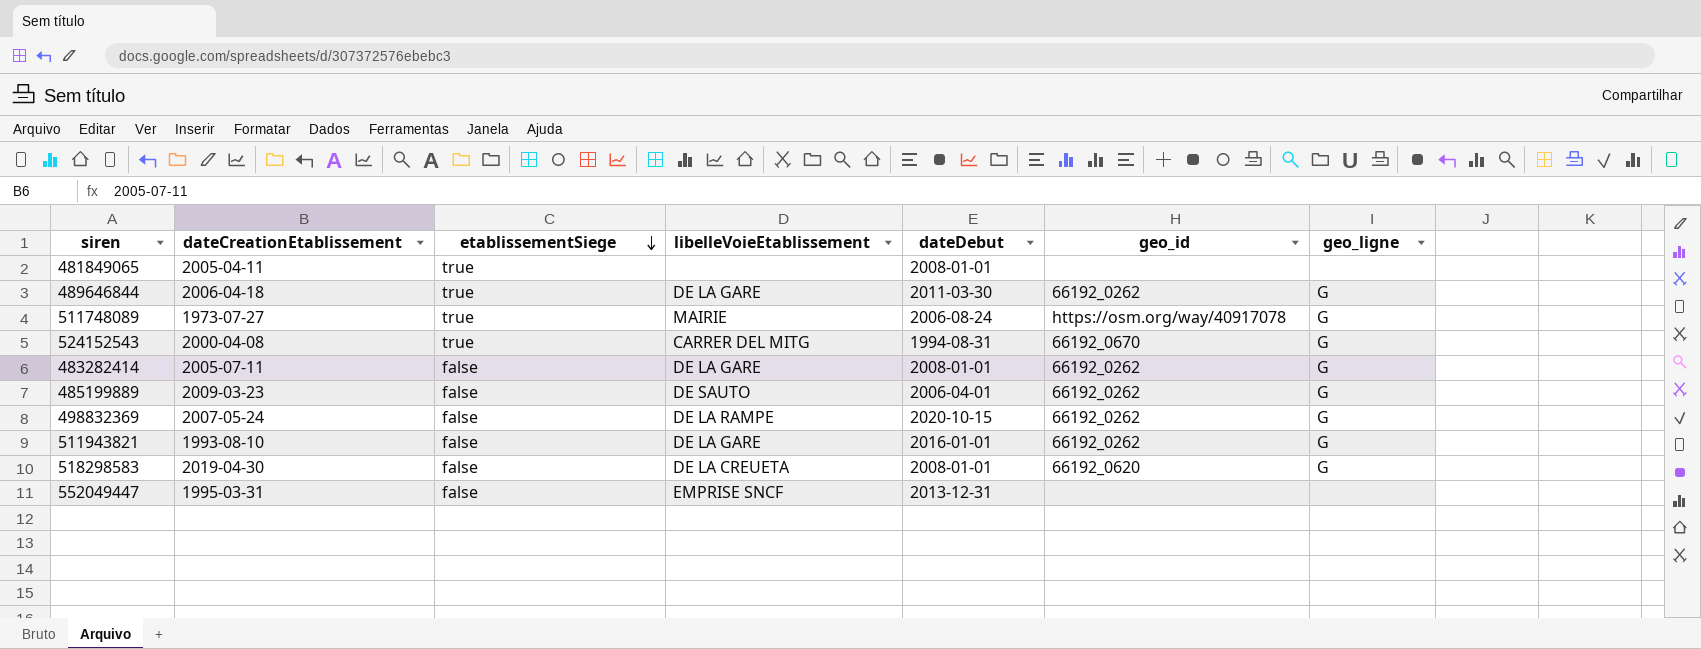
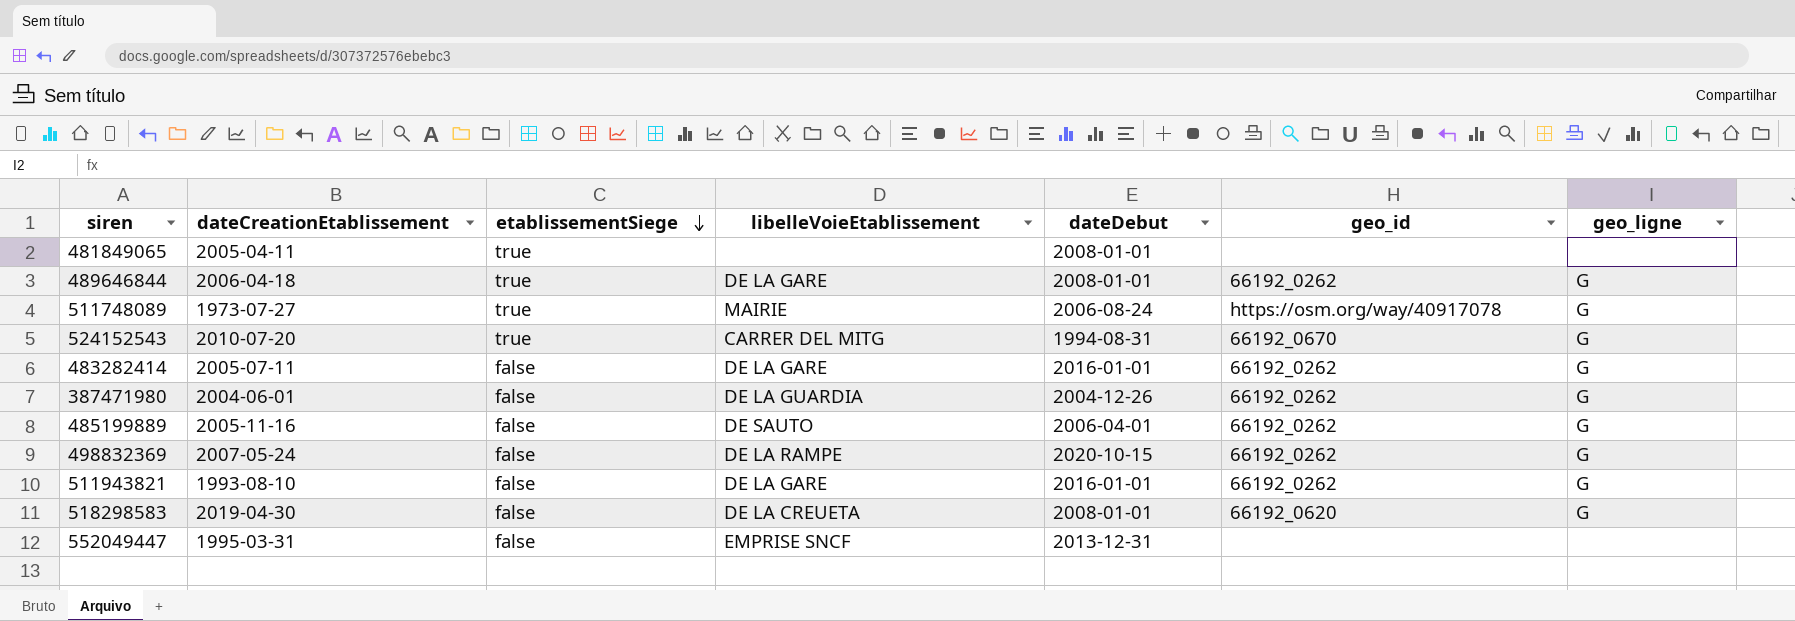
489646844 | dateDebut: 2011-03-30 -> 2008-01-01
524152543 | dateCreationEtablissement: 2000-04-08 -> 2010-07-20
483282414 | dateDebut: 2008-01-01 -> 2016-01-01
row 387471980: none -> 2004-06-01 | false | DE LA GUARDIA | 2004-12-26 | 66192_0262 | G
485199889 | dateCreationEtablissement: 2009-03-23 -> 2005-11-16

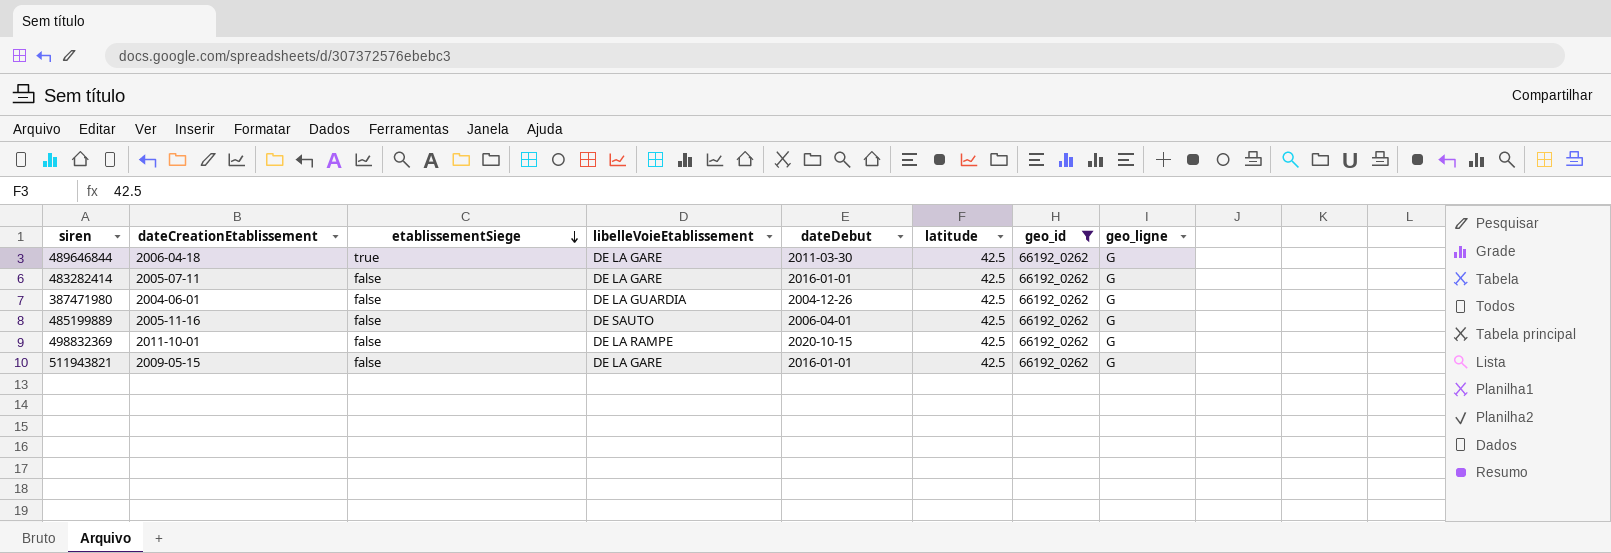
filter: none -> geo_id = 66192_0262
column latitude | position: none -> 6
489646844 | dateDebut: 2008-01-01 -> 2011-03-30
498832369 | dateCreationEtablissement: 2007-05-24 -> 2011-10-01
511943821 | dateCreationEtablissement: 1993-08-10 -> 2009-05-15

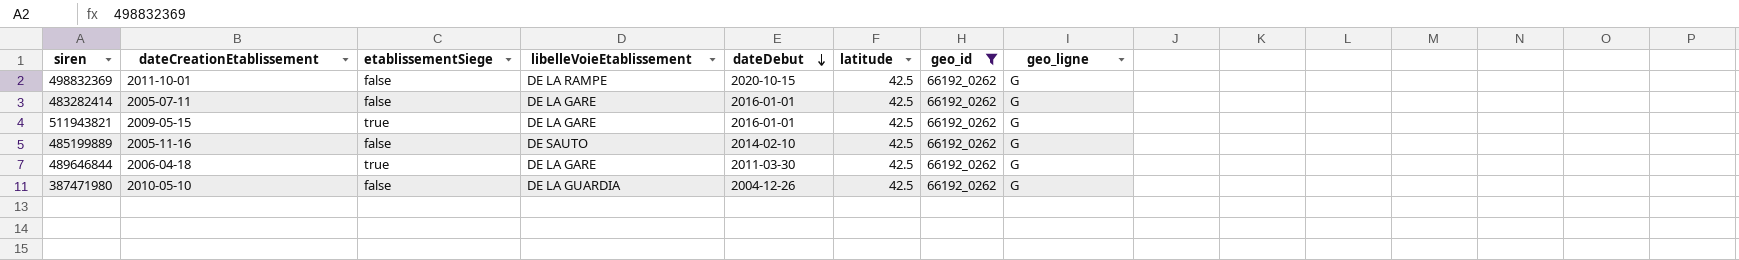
row order: etablissementSiege descending -> dateDebut descending
511943821 | etablissementSiege: false -> true
485199889 | dateDebut: 2006-04-01 -> 2014-02-10
387471980 | dateCreationEtablissement: 2004-06-01 -> 2010-05-10

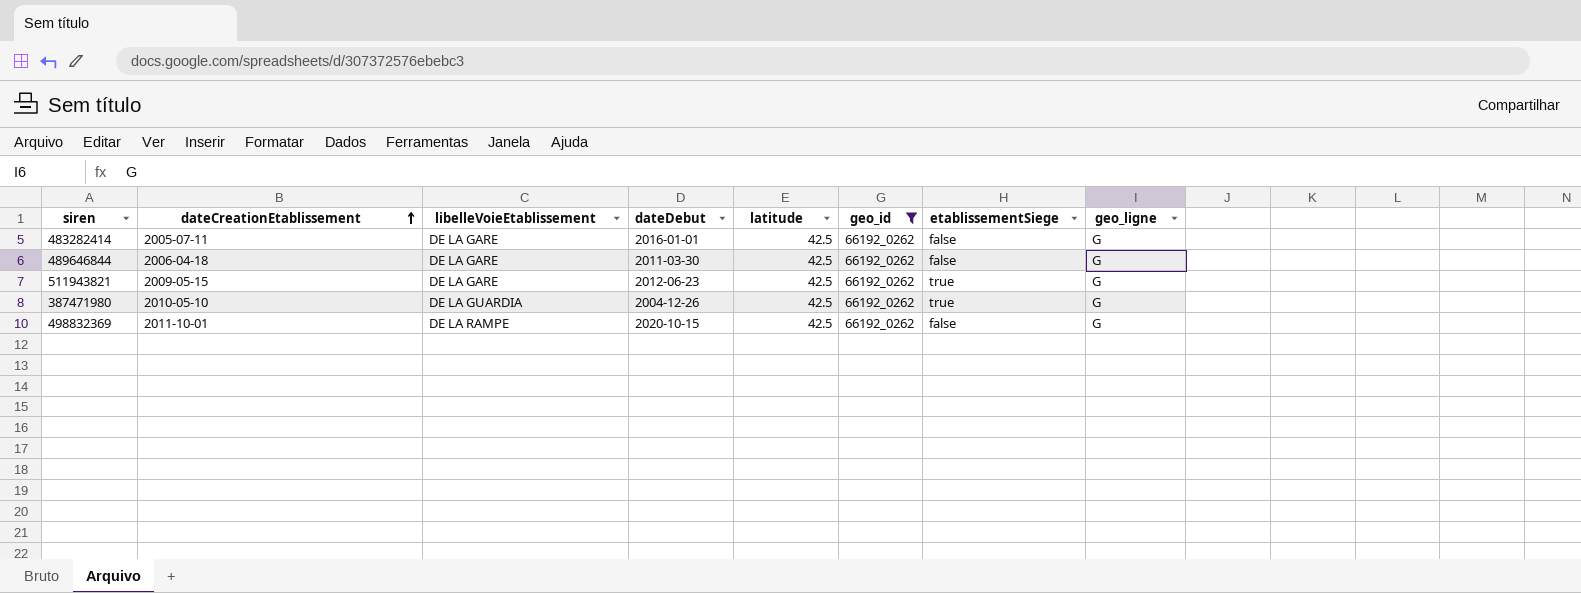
row order: dateDebut descending -> dateCreationEtablissement ascending
column etablissementSiege | position: 3 -> 7
row 485199889: 2005-11-16 | false | DE SAUTO | 2014-02-10 | 42.5 | 66192_0262 | G -> none
489646844 | etablissementSiege: true -> false
511943821 | dateDebut: 2016-01-01 -> 2012-06-23
387471980 | etablissementSiege: false -> true

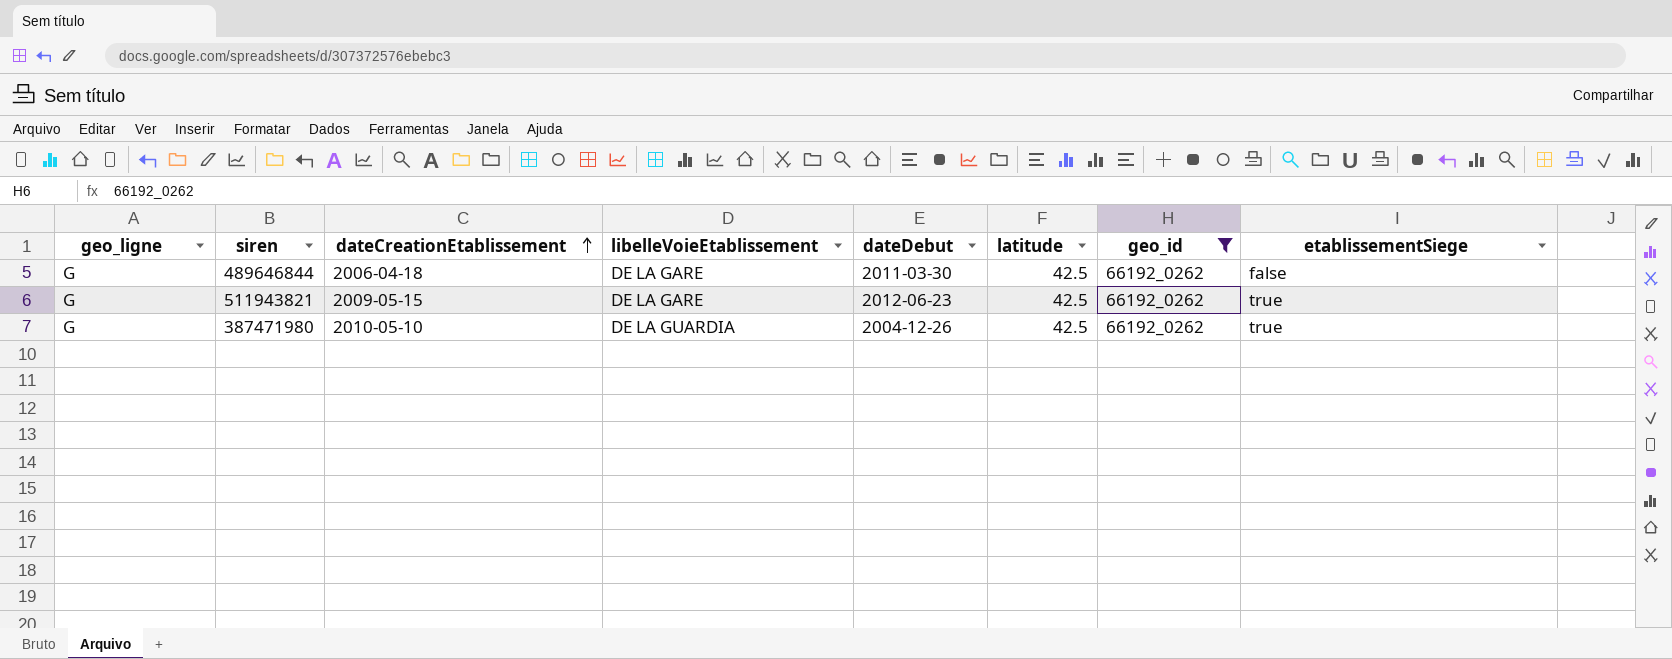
column geo_ligne | position: 8 -> 1
row 483282414: 2005-07-11 | DE LA GARE | 2016-01-01 | 42.5 | 66192_0262 | false | G -> none
row 498832369: 2011-10-01 | DE LA RAMPE | 2020-10-15 | 42.5 | 66192_0262 | false | G -> none

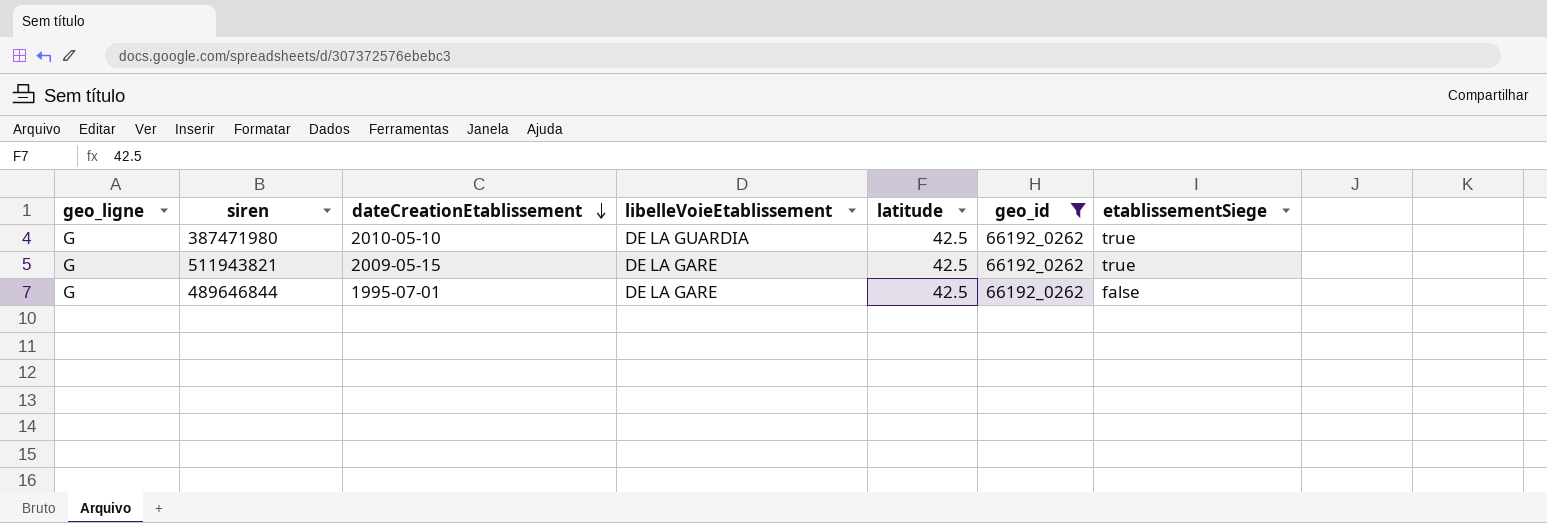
row order: dateCreationEtablissement ascending -> dateCreationEtablissement descending
column dateDebut | position: 5 -> none
489646844 | dateCreationEtablissement: 2006-04-18 -> 1995-07-01

